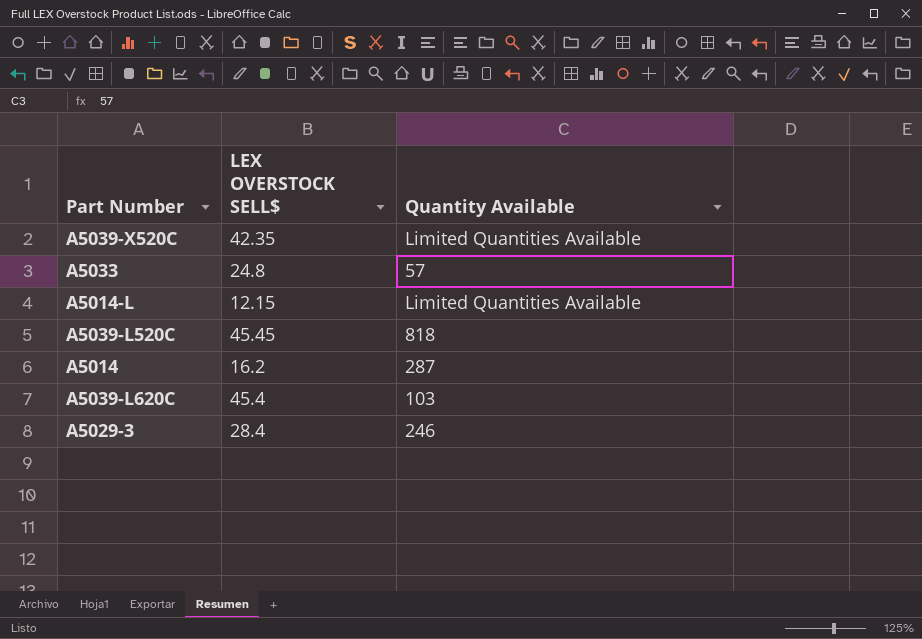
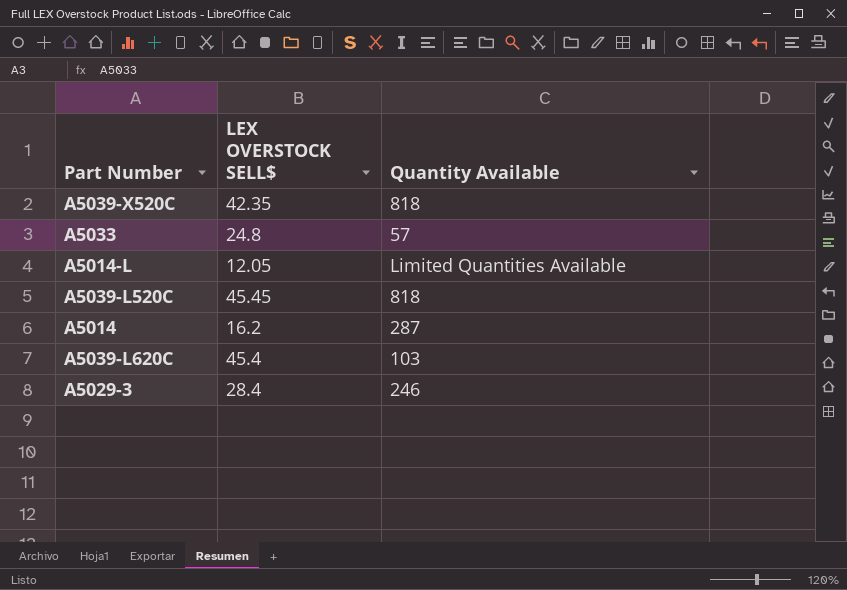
A5039-X520C | Quantity Available: Limited Quantities Available -> 818
A5014-L | LEX OVERSTOCK SELL$: 12.15 -> 12.05

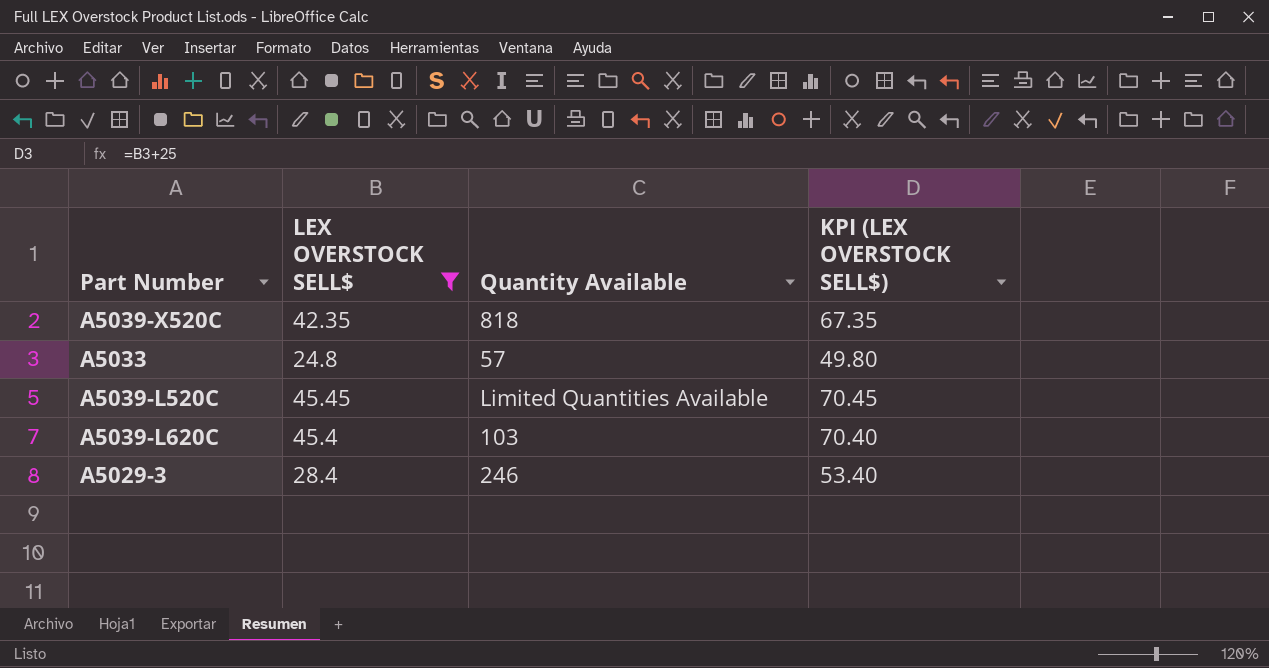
filter: none -> LEX OVERSTOCK SELL$ >= 24.8
column KPI (LEX OVERSTOCK SELL$) | formula: none -> [LEX OVERSTOCK SELL$] + 25
A5039-L520C | Quantity Available: 818 -> Limited Quantities Available

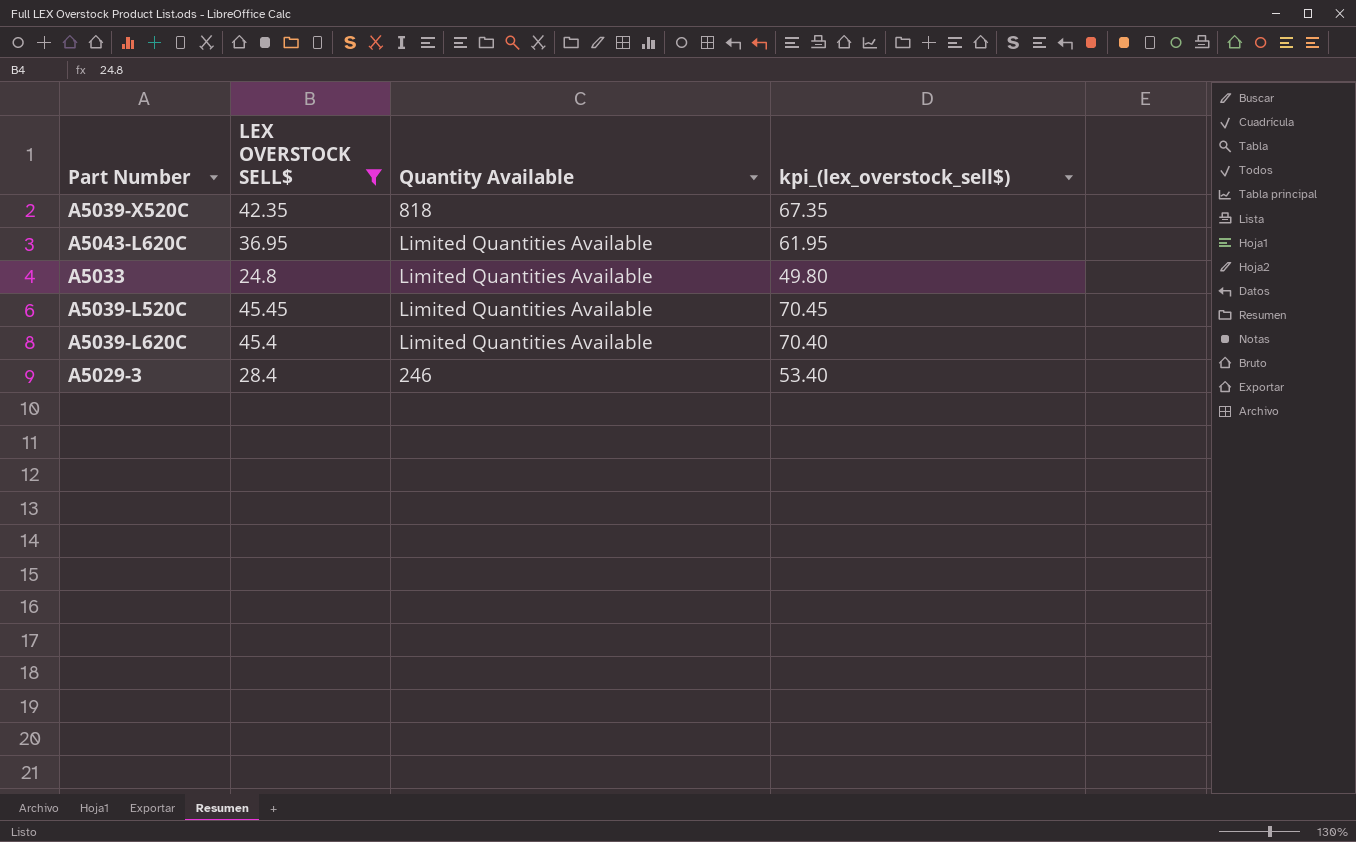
column name: KPI (LEX OVERSTOCK SELL$) -> kpi_(lex_overstock_sell$)
row A5043-L620C: none -> 36.95 | Limited Quantities Available | 61.95
A5033 | Quantity Available: 57 -> Limited Quantities Available
A5039-L620C | Quantity Available: 103 -> Limited Quantities Available

